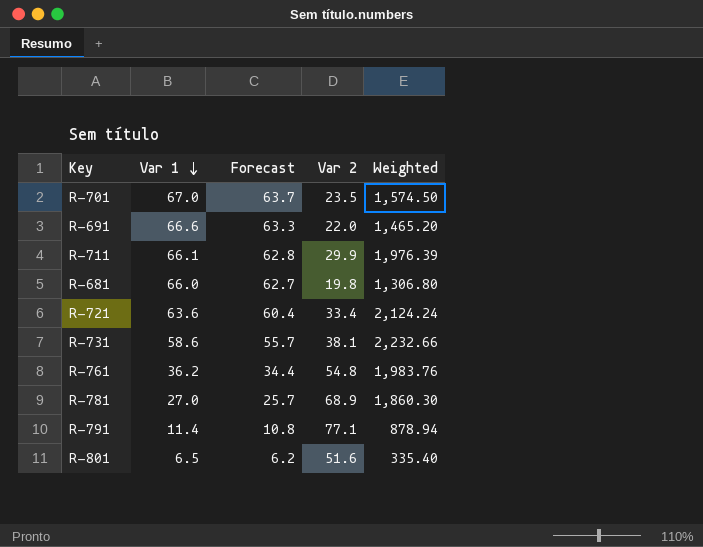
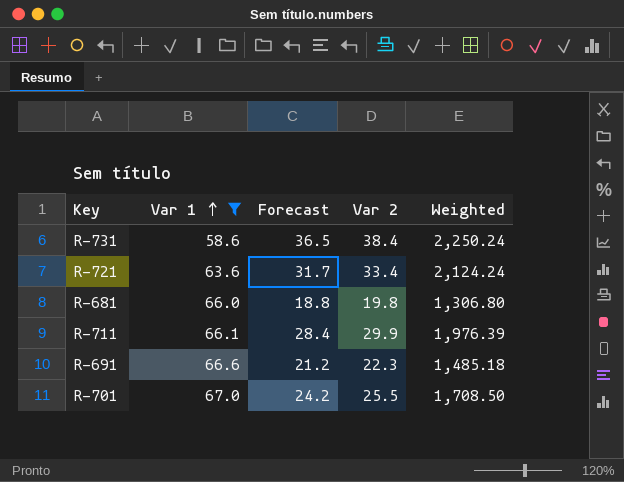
filter: none -> Var 1 >= 58.6
row order: Var 1 descending -> Var 1 ascending
column Forecast | formula: [Var 1] * 0.95 -> [Var 2] * 0.95
R-731 | Var 2: 38.1 -> 38.4
R-731 | Weighted: 2,232.66 -> 2,250.24
R-691 | Var 2: 22.0 -> 22.3
R-691 | Weighted: 1,465.20 -> 1,485.18
R-701 | Var 2: 23.5 -> 25.5
R-701 | Weighted: 1,574.50 -> 1,708.50

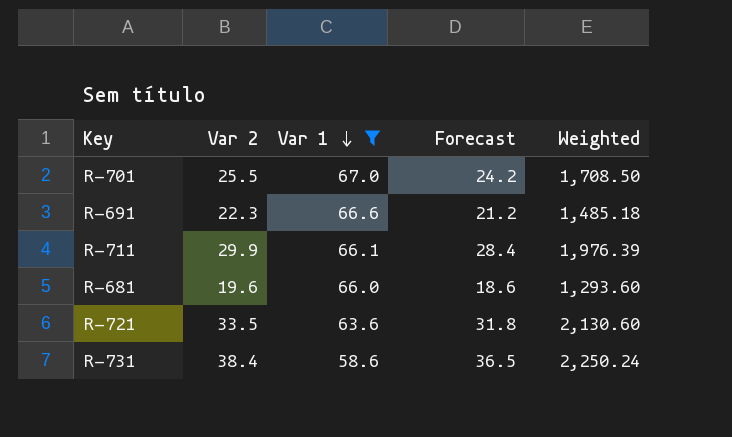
row order: Var 1 ascending -> Var 1 descending
column Var 2 | position: 4 -> 2
R-681 | Var 2: 19.8 -> 19.6
R-681 | Forecast: 18.8 -> 18.6
R-681 | Weighted: 1,306.80 -> 1,293.60
R-721 | Var 2: 33.4 -> 33.5
R-721 | Forecast: 31.7 -> 31.8
R-721 | Weighted: 2,124.24 -> 2,130.60

